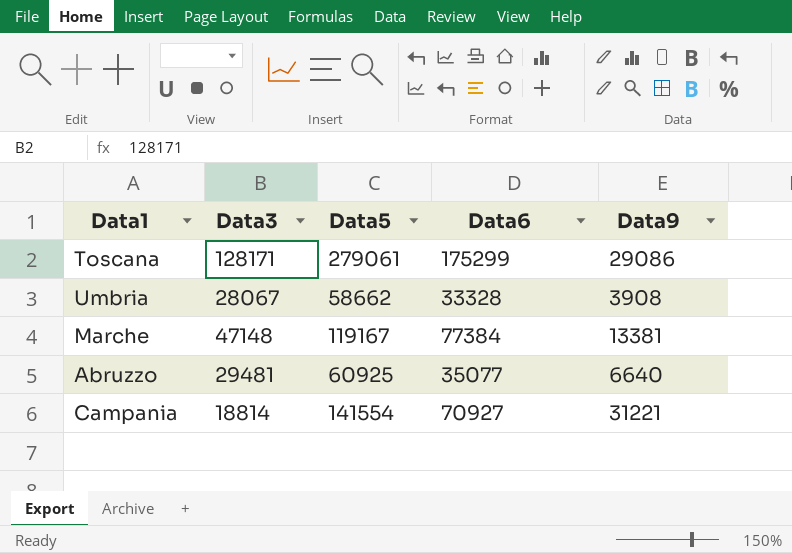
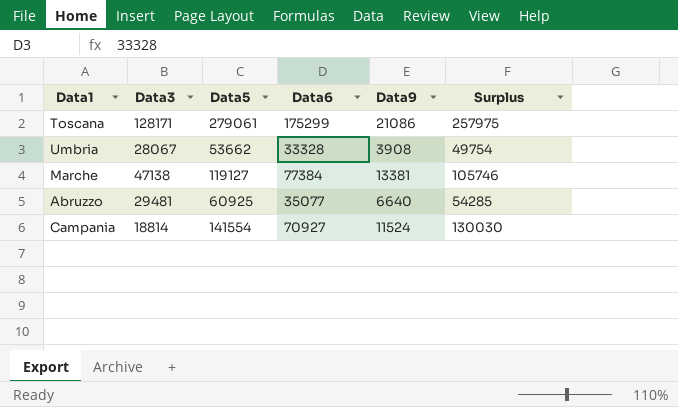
column Surplus | formula: none -> [Data5] - [Data9]
Toscana | Data9: 29086 -> 21086
Umbria | Data5: 58662 -> 53662
Marche | Data3: 47148 -> 47138
Marche | Data5: 119167 -> 119127
Campania | Data9: 31221 -> 11524

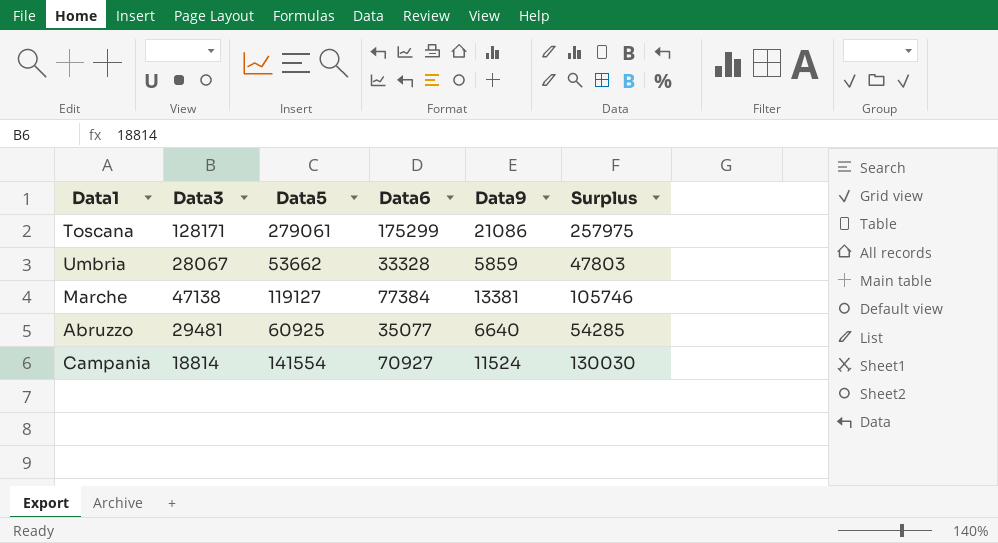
Umbria | Data9: 3908 -> 5859
Umbria | Surplus: 49754 -> 47803

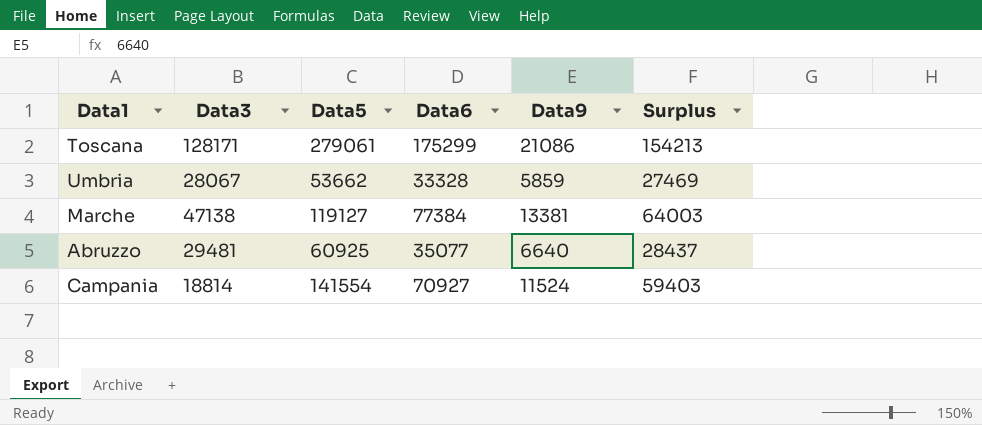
column Surplus | formula: [Data5] - [Data9] -> [Data6] - [Data9]

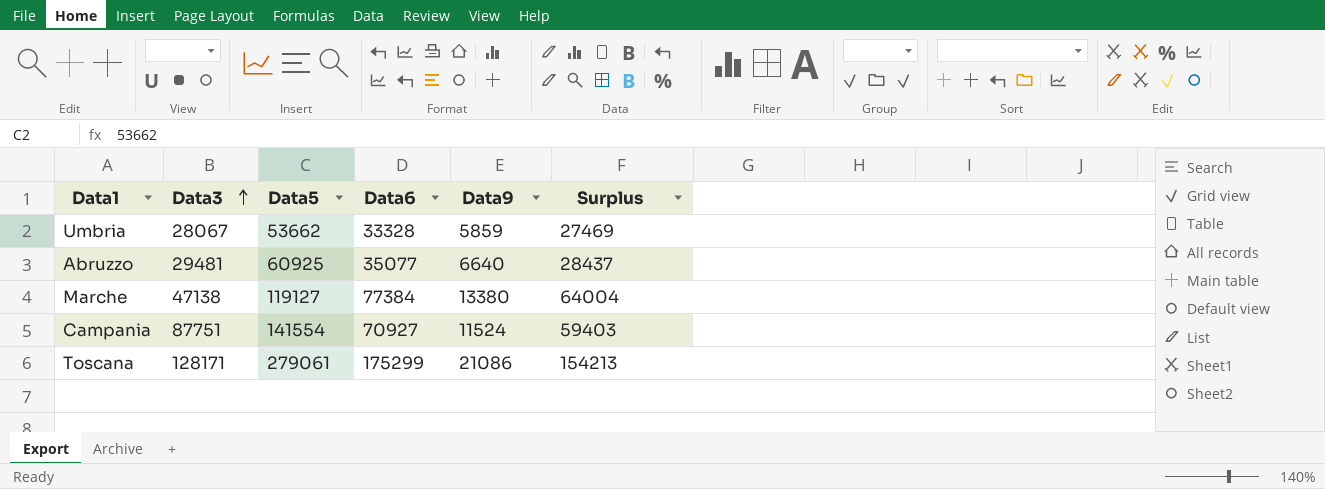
row order: none -> Data3 ascending
Marche | Data9: 13381 -> 13380
Marche | Surplus: 64003 -> 64004
Campania | Data3: 18814 -> 87751

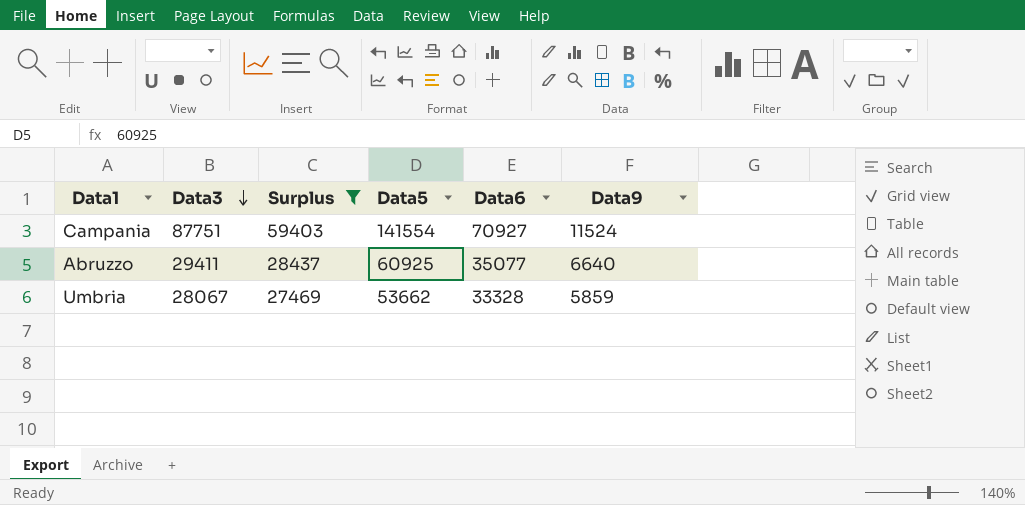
filter: none -> Surplus <= 59403
row order: Data3 ascending -> Data3 descending
column Surplus | position: 6 -> 3
Abruzzo | Data3: 29481 -> 29411

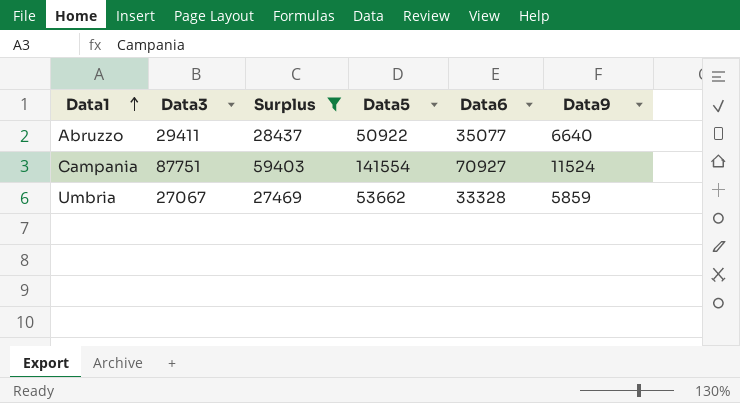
row order: Data3 descending -> Data1 ascending
Abruzzo | Data5: 60925 -> 50922
Umbria | Data3: 28067 -> 27067

